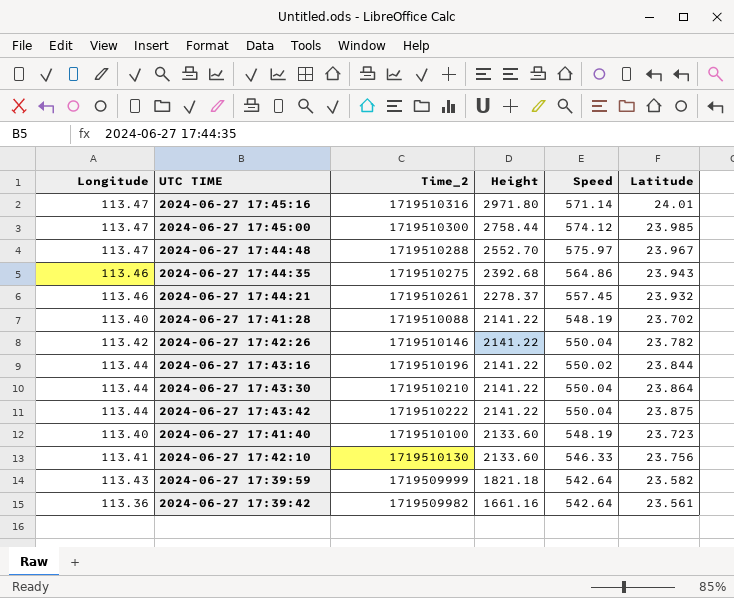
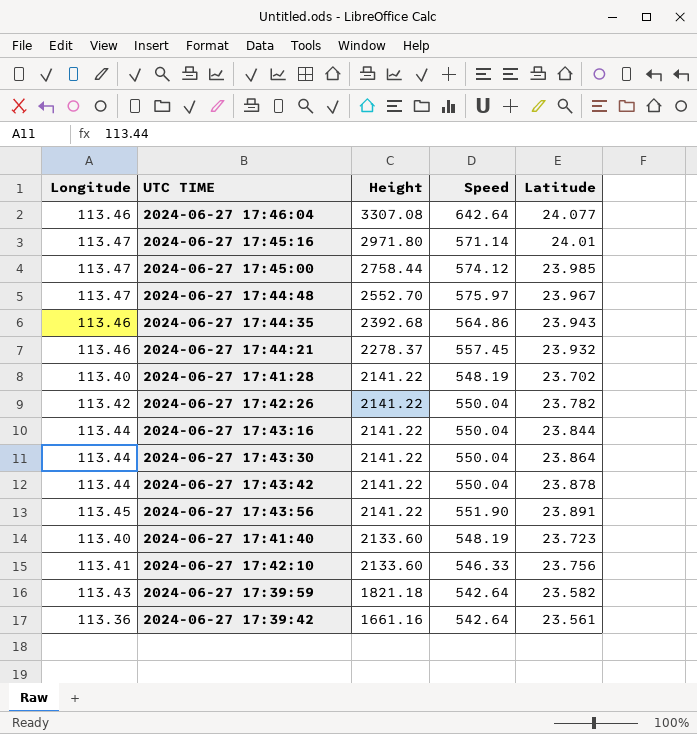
column Time_2 | position: 3 -> none
row 2024-06-27 17:46:04: none -> 113.46 | 3307.08 | 642.64 | 24.077
2024-06-27 17:43:16 | Speed: 550.02 -> 550.04
2024-06-27 17:43:42 | Latitude: 23.875 -> 23.878
row 2024-06-27 17:43:56: none -> 113.45 | 2141.22 | 551.90 | 23.891

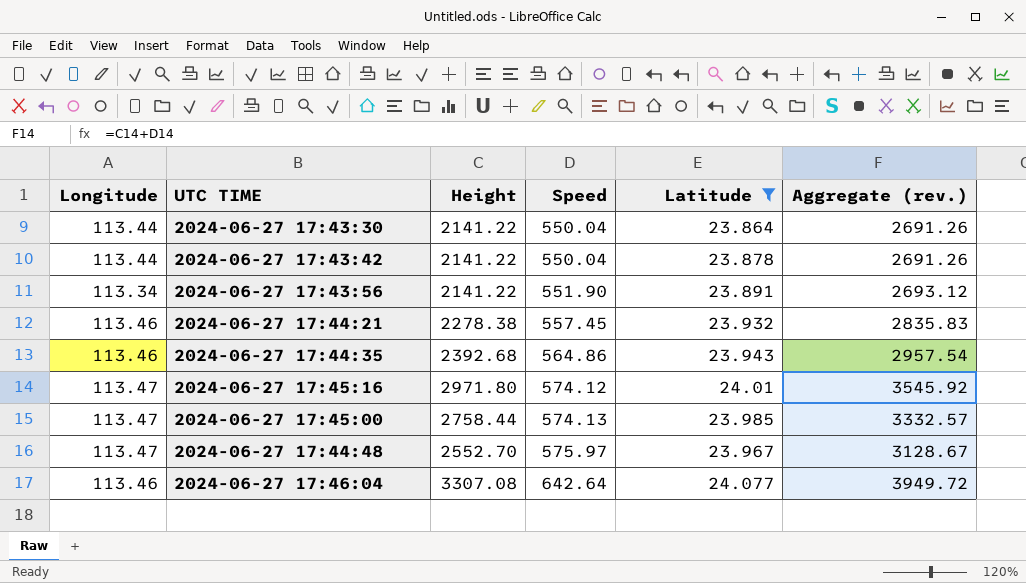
filter: none -> Latitude >= 23.864
row order: Height descending -> Speed ascending
column Aggregate (rev.) | formula: none -> [Height] + [Speed]
2024-06-27 17:43:56 | Longitude: 113.45 -> 113.34
2024-06-27 17:44:21 | Height: 2278.37 -> 2278.38
2024-06-27 17:45:16 | Speed: 571.14 -> 574.12
2024-06-27 17:45:00 | Speed: 574.12 -> 574.13

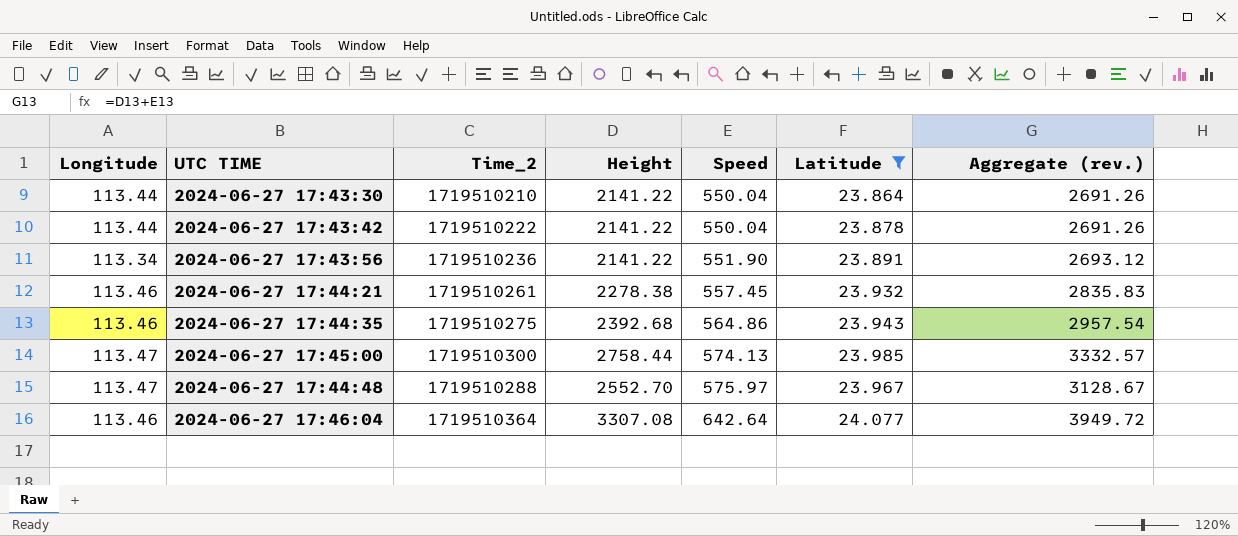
column Time_2 | position: none -> 3
row 2024-06-27 17:45:16: 113.47 | 2971.80 | 574.12 | 24.01 | 3545.92 -> none

